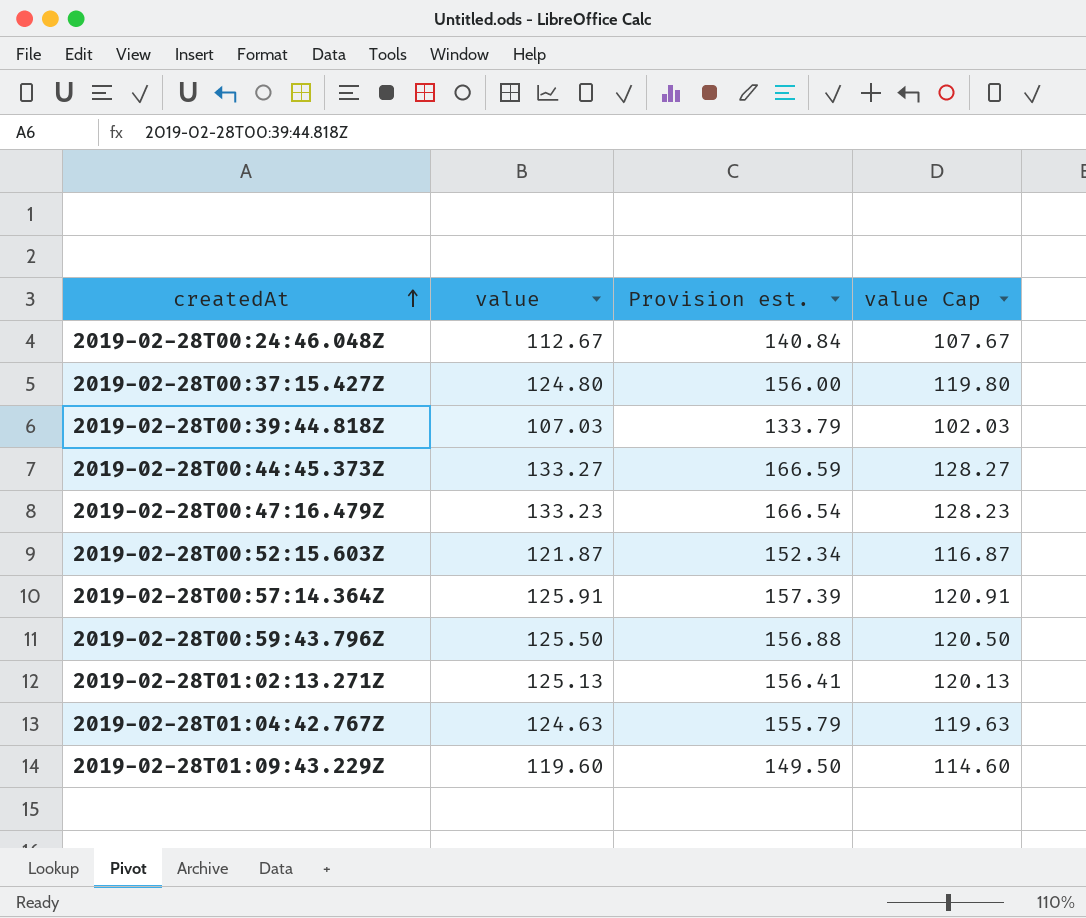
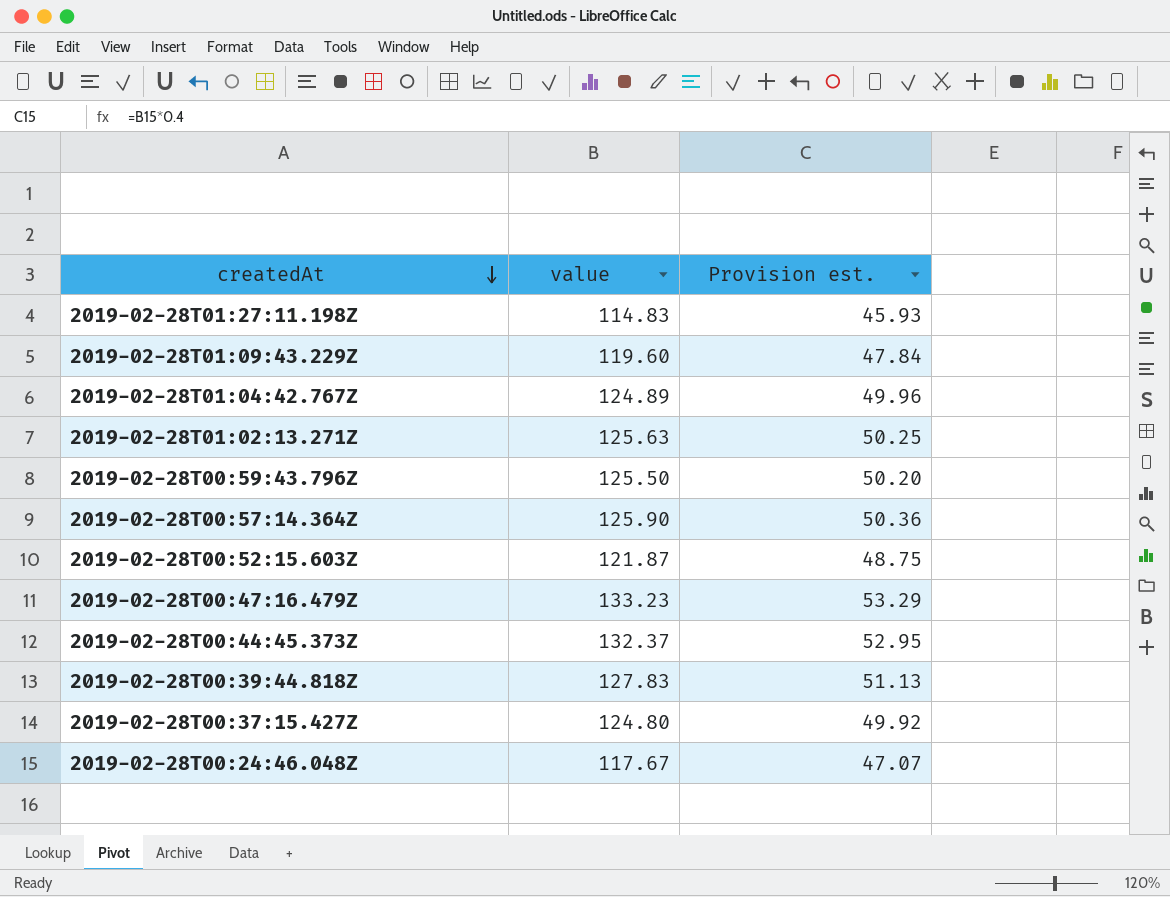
row order: createdAt ascending -> createdAt descending
column value Cap | formula: [value] - 5 -> none
column Provision est. | formula: [value] * 1.25 -> [value] * 0.4
row 2019-02-28T01:27:11.198Z: none -> 114.83 | 45.93
2019-02-28T01:04:42.767Z | value: 124.63 -> 124.89
2019-02-28T01:02:13.271Z | value: 125.13 -> 125.63
2019-02-28T00:57:14.364Z | value: 125.91 -> 125.90
2019-02-28T00:44:45.373Z | value: 133.27 -> 132.37
2019-02-28T00:39:44.818Z | value: 107.03 -> 127.83
2019-02-28T00:24:46.048Z | value: 112.67 -> 117.67

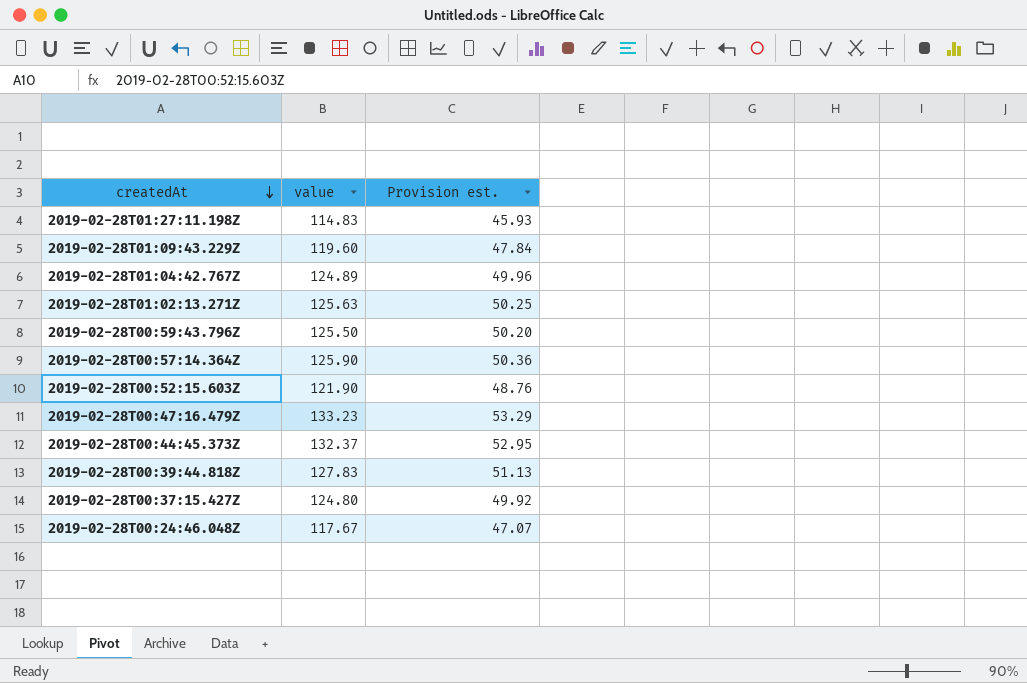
2019-02-28T00:52:15.603Z | value: 121.87 -> 121.90
2019-02-28T00:52:15.603Z | Provision est.: 48.75 -> 48.76

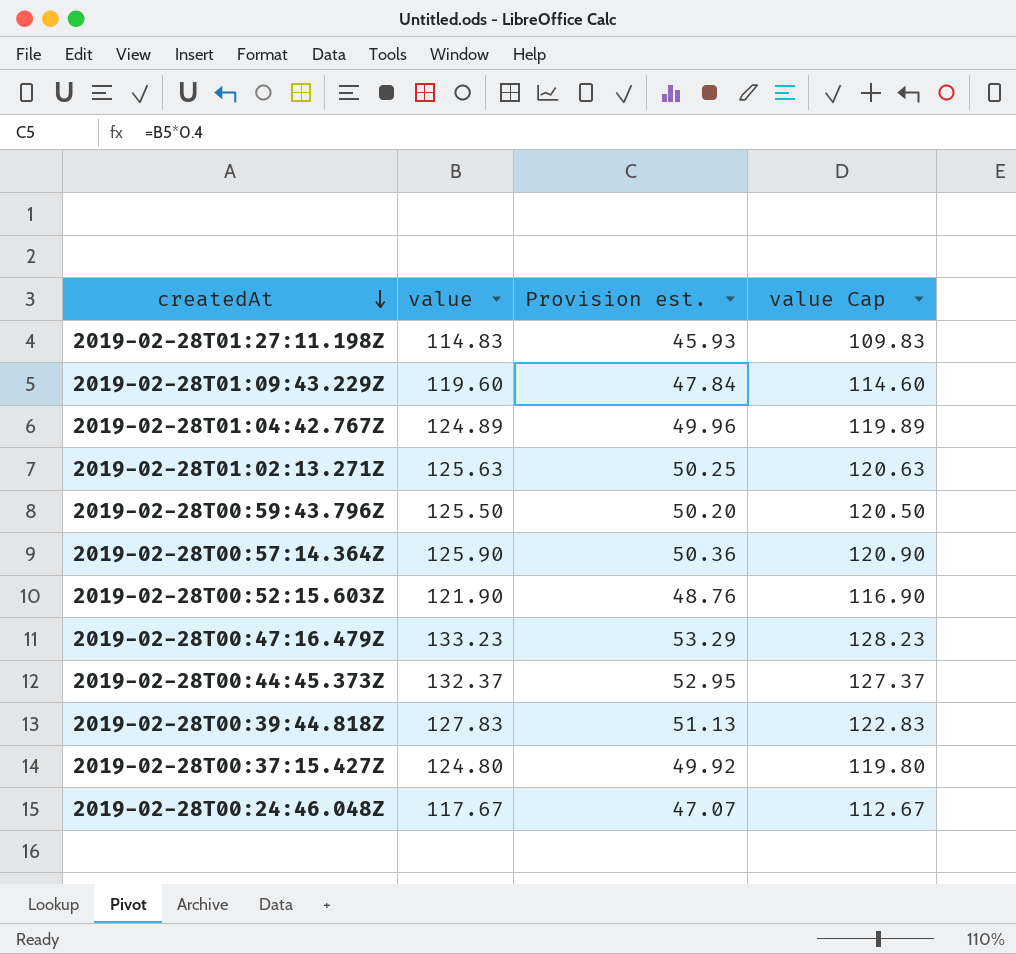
column value Cap | formula: none -> [value] - 5

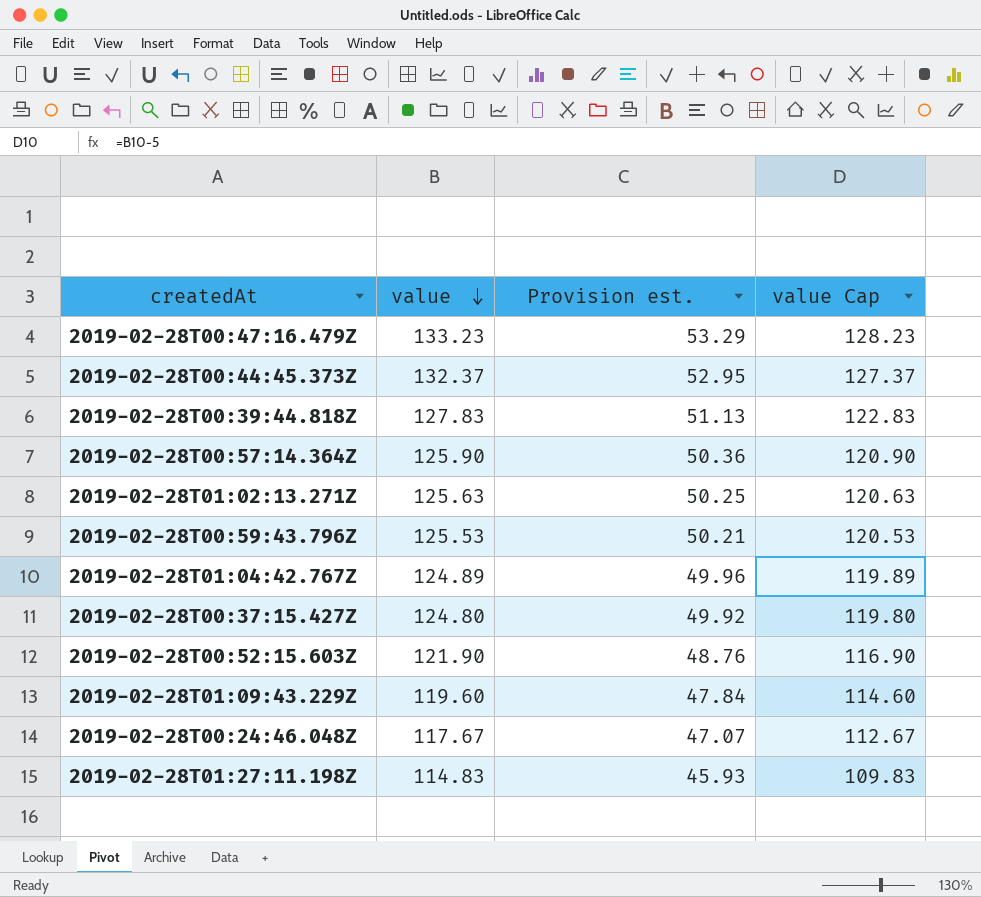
row order: createdAt descending -> value descending
2019-02-28T00:59:43.796Z | value: 125.50 -> 125.53
2019-02-28T00:59:43.796Z | Provision est.: 50.20 -> 50.21
2019-02-28T00:59:43.796Z | value Cap: 120.50 -> 120.53

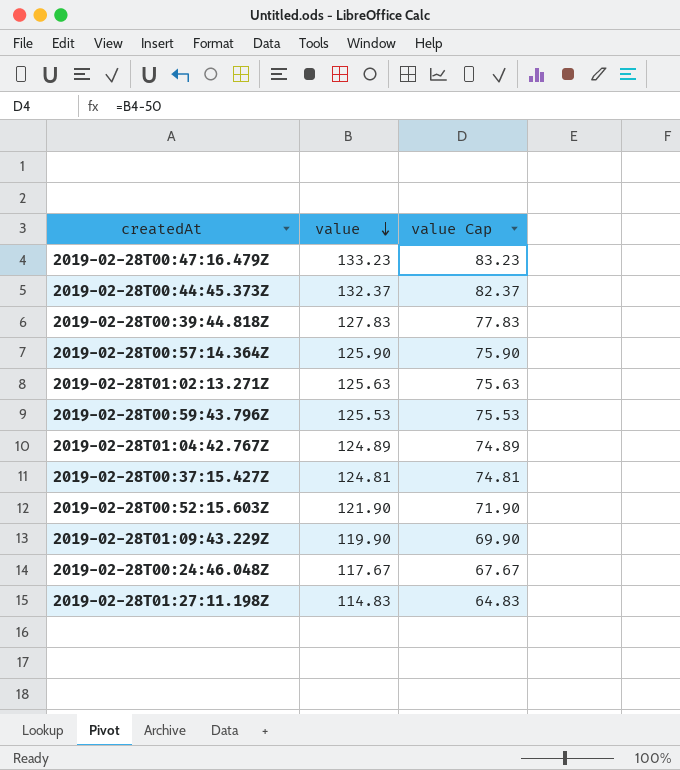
column Provision est. | formula: [value] * 0.4 -> none
column value Cap | formula: [value] - 5 -> [value] - 50
2019-02-28T00:37:15.427Z | value: 124.80 -> 124.81
2019-02-28T01:09:43.229Z | value: 119.60 -> 119.90

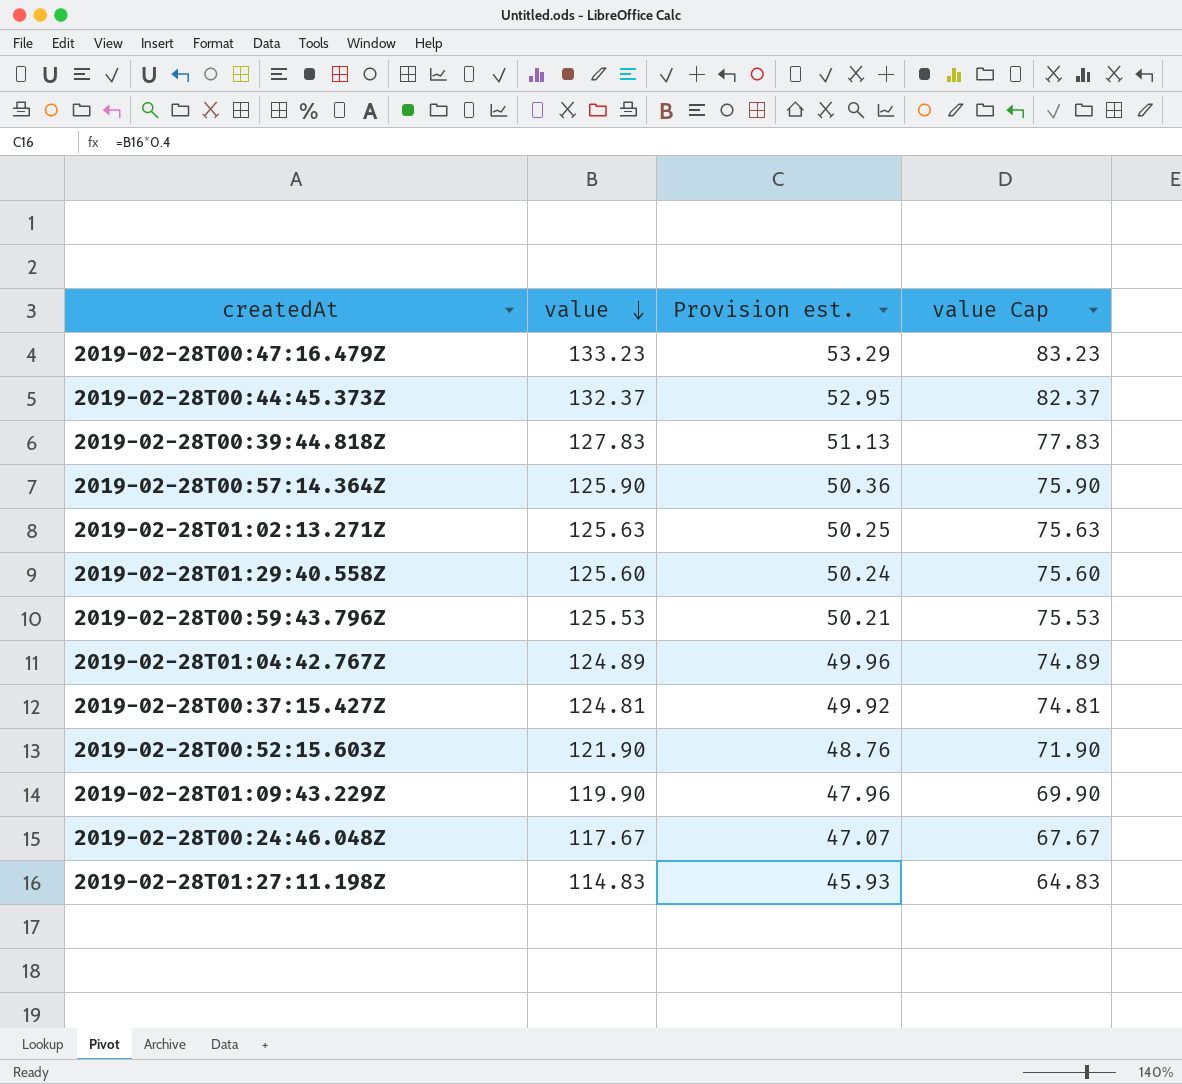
column Provision est. | formula: none -> [value] * 0.4
row 2019-02-28T01:29:40.558Z: none -> 125.60 | 50.24 | 75.60

